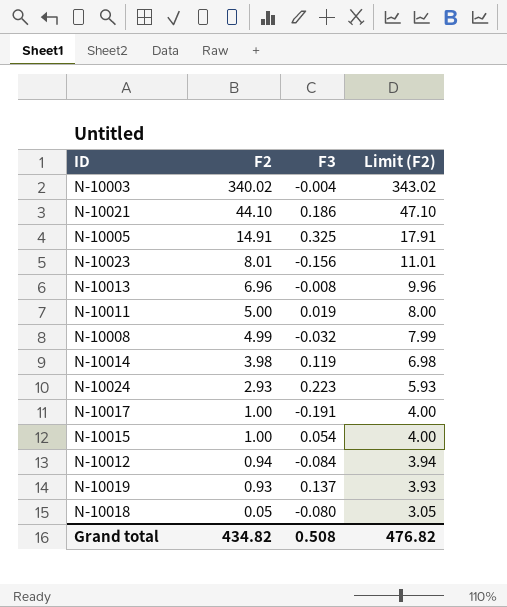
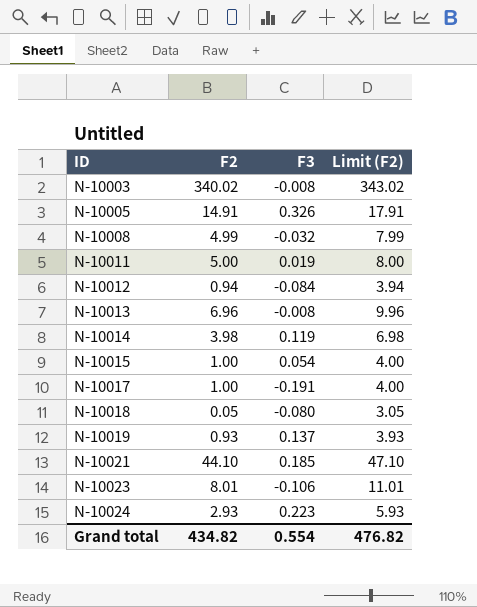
row order: F2 descending -> ID ascending
N-10003 | F3: -0.004 -> -0.008
N-10005 | F3: 0.325 -> 0.326
N-10021 | F3: 0.186 -> 0.185
N-10023 | F3: -0.156 -> -0.106
Grand total | F3: 0.508 -> 0.554

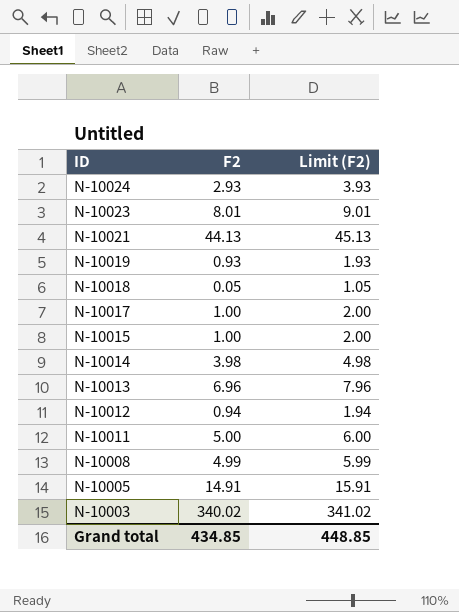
row order: ID ascending -> ID descending
column F3 | position: 3 -> none
column Limit (F2) | formula: [F2] + 3 -> [F2] + 1
N-10021 | F2: 44.10 -> 44.13
Grand total | F2: 434.82 -> 434.85
Grand total | Limit (F2): 476.82 -> 448.85

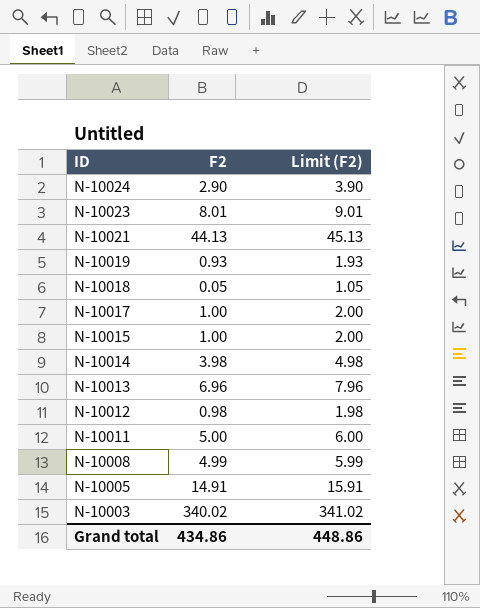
N-10024 | F2: 2.93 -> 2.90
N-10024 | Limit (F2): 3.93 -> 3.90
N-10012 | F2: 0.94 -> 0.98
N-10012 | Limit (F2): 1.94 -> 1.98
Grand total | F2: 434.85 -> 434.86
Grand total | Limit (F2): 448.85 -> 448.86

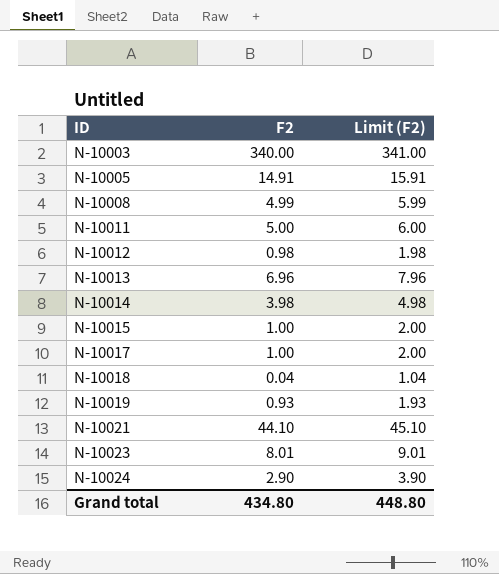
row order: ID descending -> ID ascending
N-10003 | F2: 340.02 -> 340.00
N-10003 | Limit (F2): 341.02 -> 341.00
N-10018 | F2: 0.05 -> 0.04
N-10018 | Limit (F2): 1.05 -> 1.04
N-10021 | F2: 44.13 -> 44.10
N-10021 | Limit (F2): 45.13 -> 45.10
Grand total | F2: 434.86 -> 434.80
Grand total | Limit (F2): 448.86 -> 448.80

